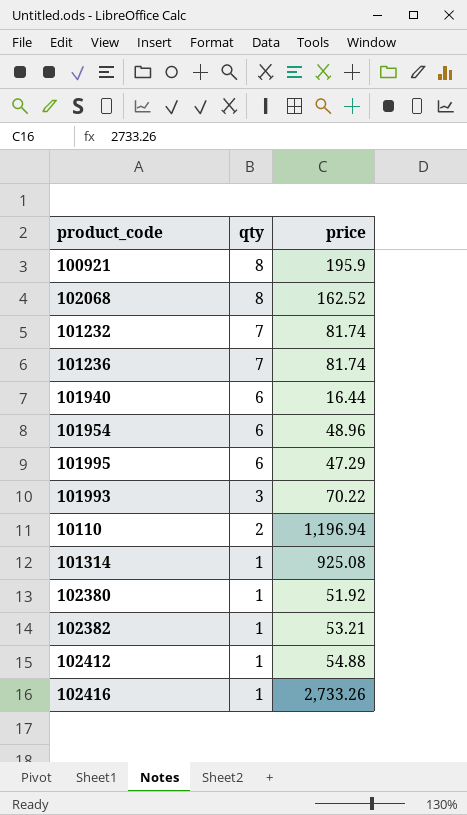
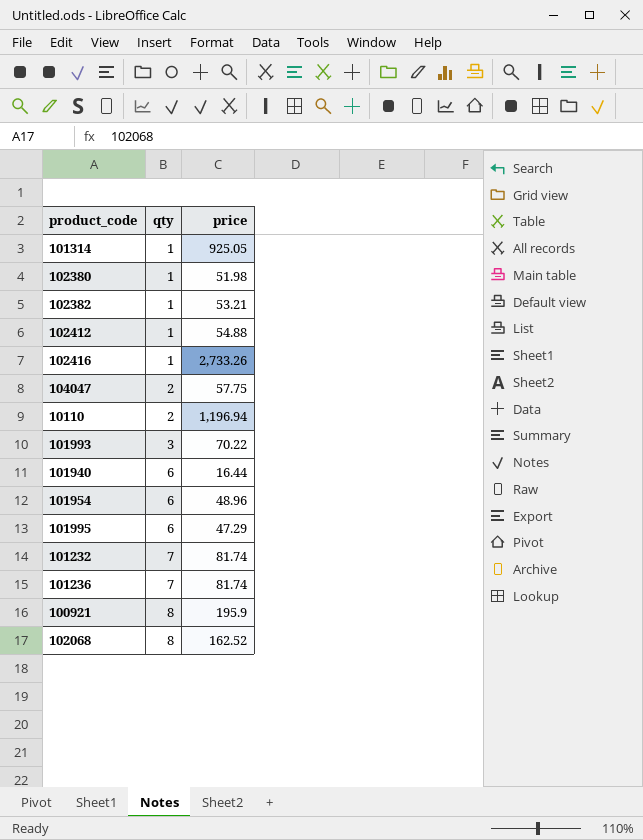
row order: qty descending -> qty ascending
101314 | price: 925.08 -> 925.05
102380 | price: 51.92 -> 51.98
row 104047: none -> 2 | 57.75

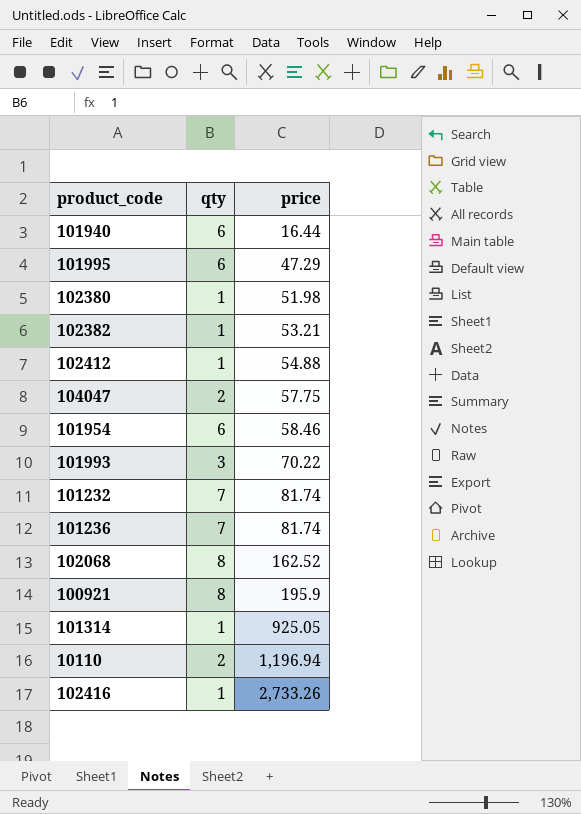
row order: qty ascending -> price ascending
101954 | price: 48.96 -> 58.46

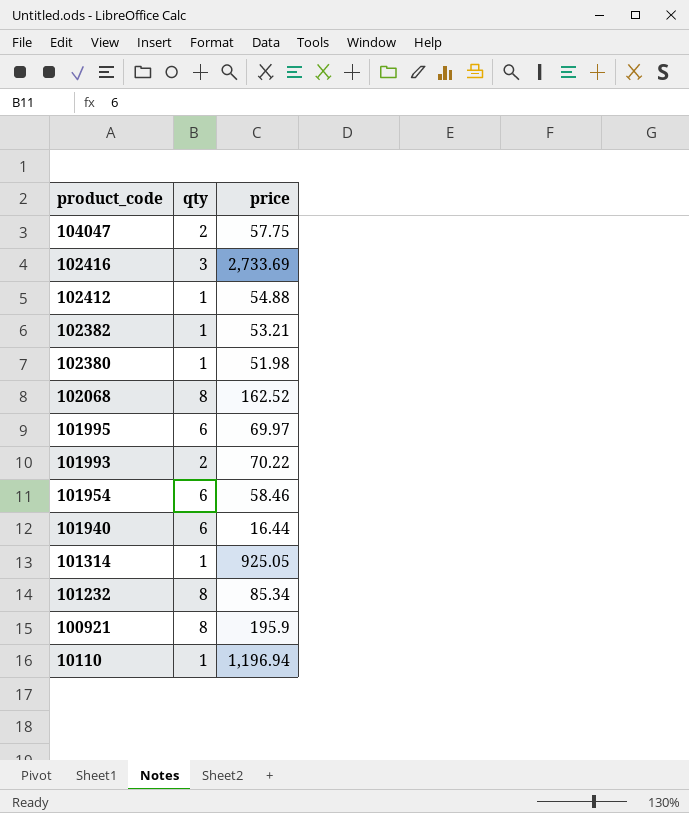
row order: price ascending -> product_code descending
row 101236: 7 | 81.74 -> none
102416 | qty: 1 -> 3
102416 | price: 2,733.26 -> 2,733.69
101995 | price: 47.29 -> 69.97
101993 | qty: 3 -> 2
101232 | qty: 7 -> 8
101232 | price: 81.74 -> 85.34
10110 | qty: 2 -> 1

